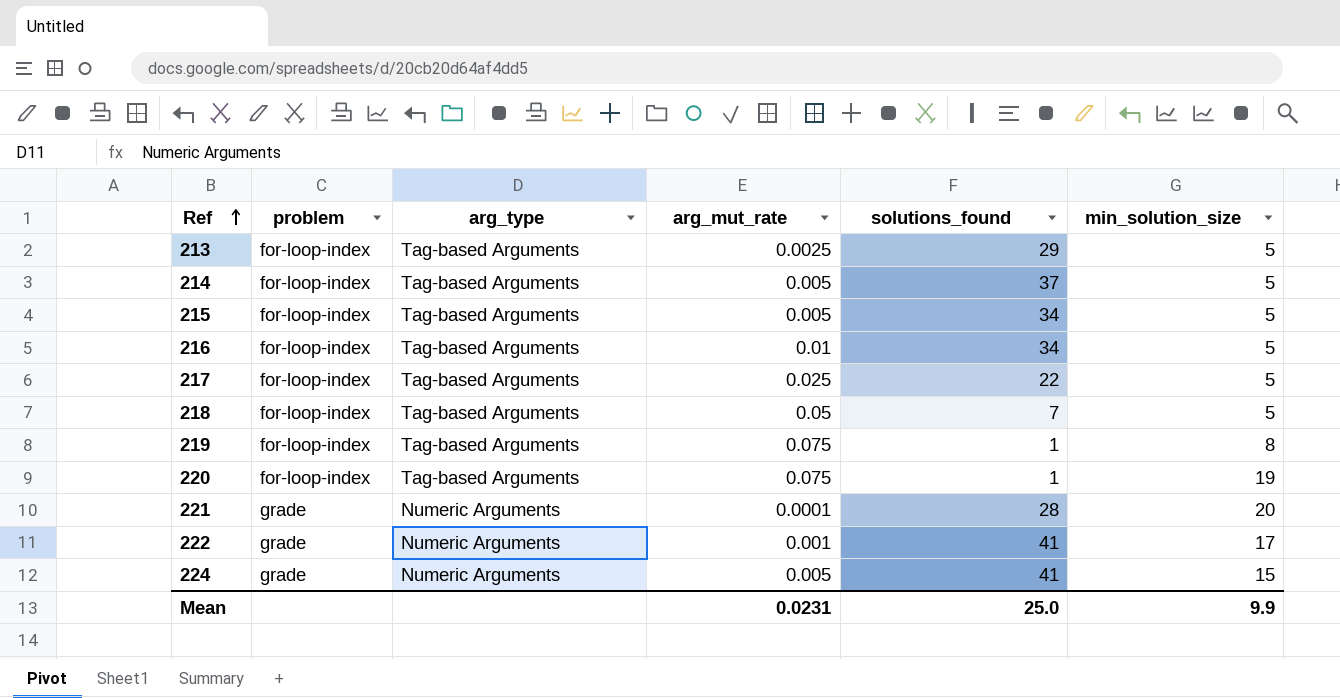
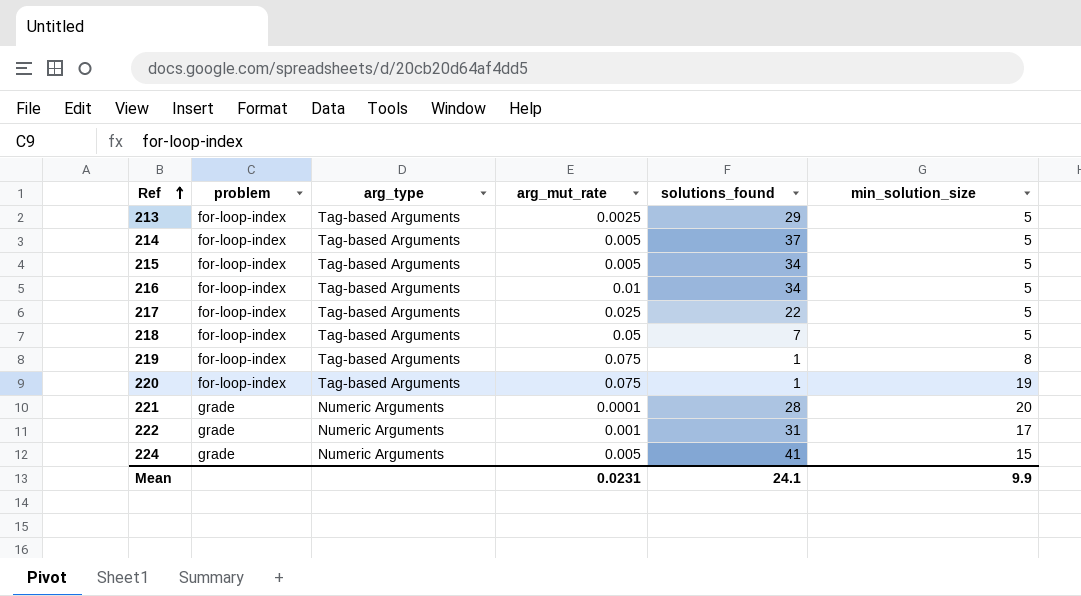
222 | solutions_found: 41 -> 31
Mean | solutions_found: 25.0 -> 24.1

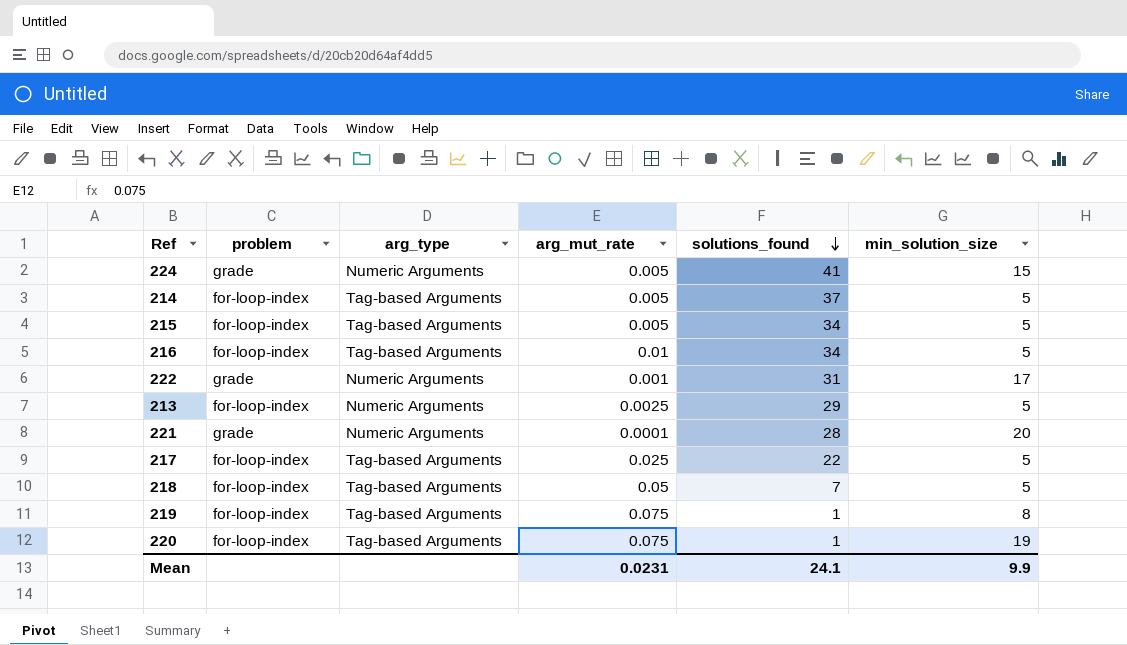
row order: Ref ascending -> solutions_found descending
213 | arg_type: Tag-based Arguments -> Numeric Arguments

